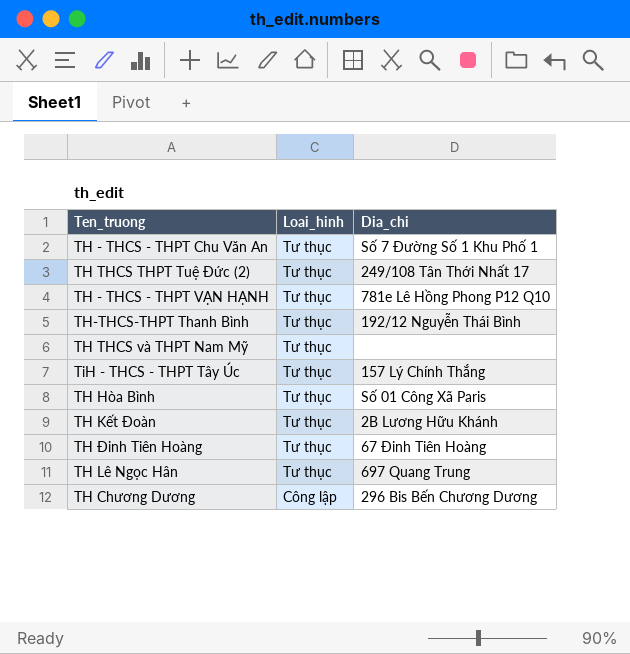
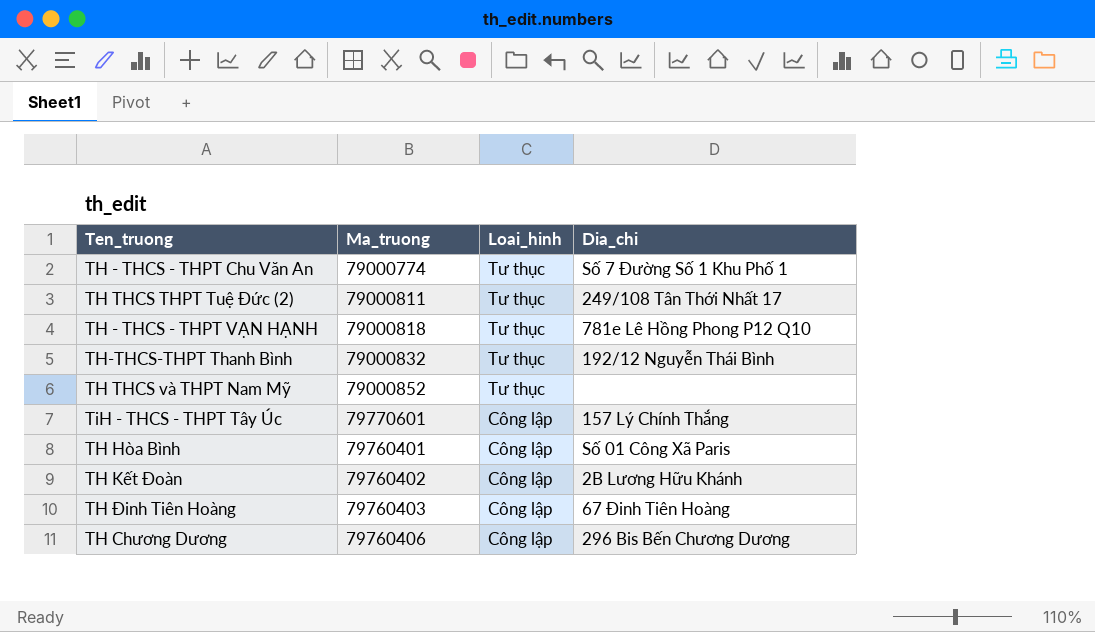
column Ma_truong | position: none -> 2
row TH Lê Ngọc Hân: Tư thục | 697 Quang Trung -> none
TiH - THCS - THPT Tây Úc | Loai_hinh: Tư thục -> Công lập
TH Hòa Bình | Loai_hinh: Tư thục -> Công lập
TH Kết Đoàn | Loai_hinh: Tư thục -> Công lập
TH Đinh Tiên Hoàng | Loai_hinh: Tư thục -> Công lập

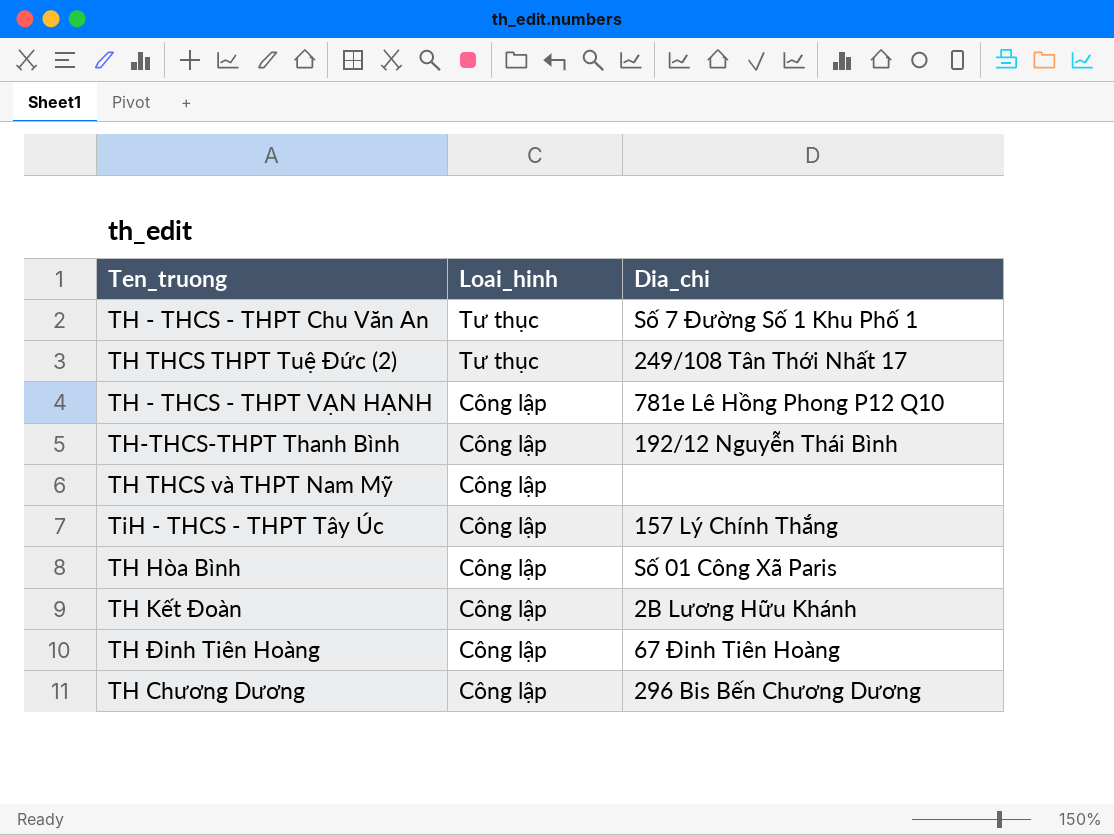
column Ma_truong | position: 2 -> none
TH - THCS - THPT VẠN HẠNH | Loai_hinh: Tư thục -> Công lập
TH-THCS-THPT Thanh Bình | Loai_hinh: Tư thục -> Công lập
TH THCS và THPT Nam Mỹ | Loai_hinh: Tư thục -> Công lập

